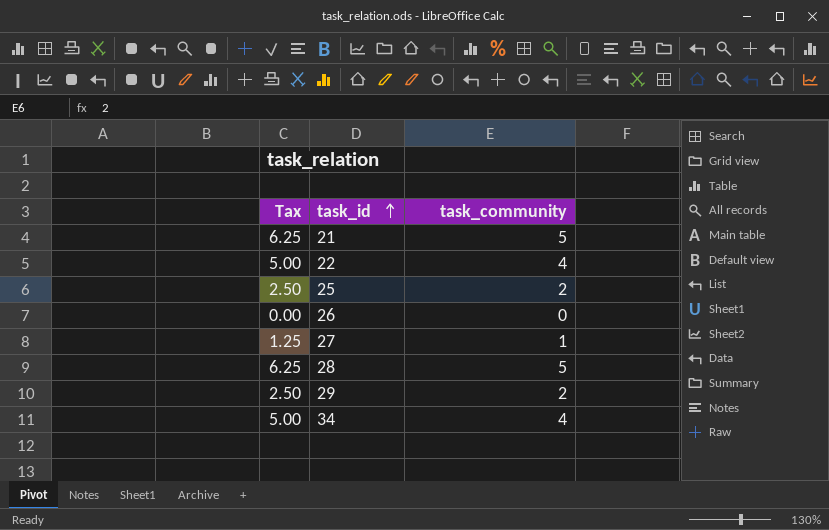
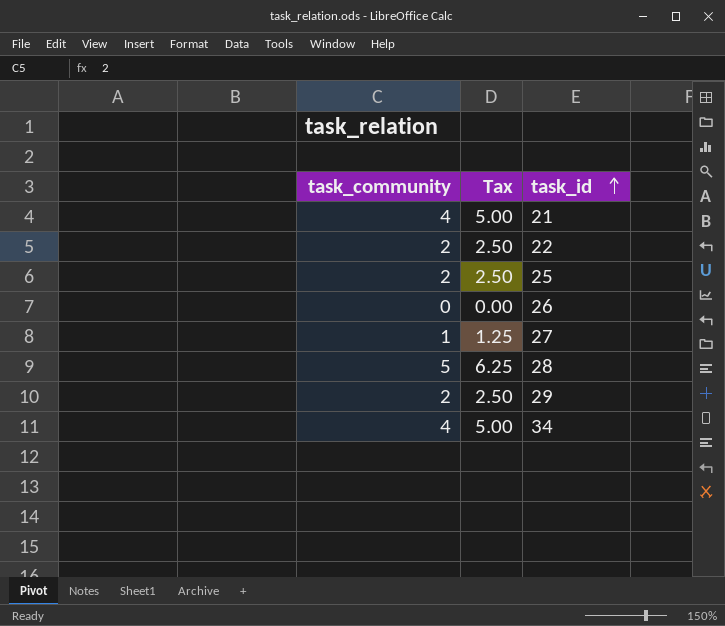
column task_community | position: 3 -> 1
21 | task_community: 5 -> 4
21 | Tax: 6.25 -> 5.00
22 | task_community: 4 -> 2
22 | Tax: 5.00 -> 2.50

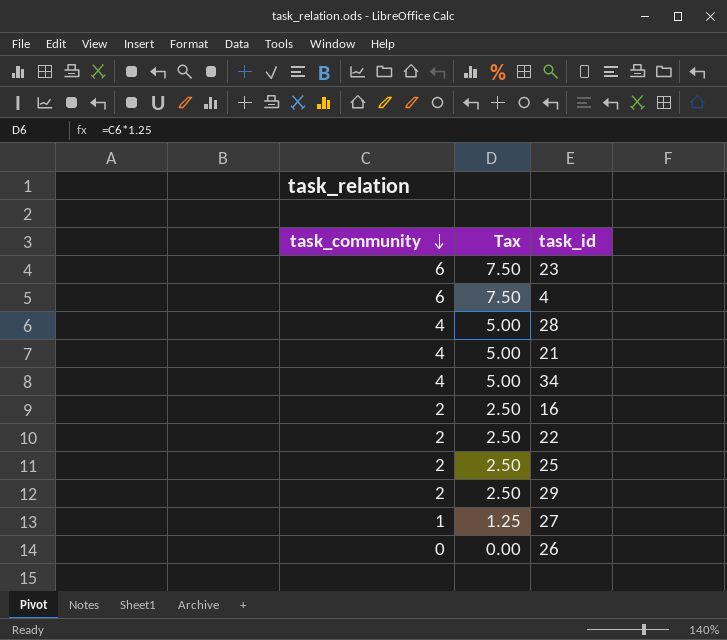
row order: task_id ascending -> task_community descending
row 23: none -> 6 | 7.50
row 4: none -> 6 | 7.50
28 | task_community: 5 -> 4
28 | Tax: 6.25 -> 5.00
row 16: none -> 2 | 2.50

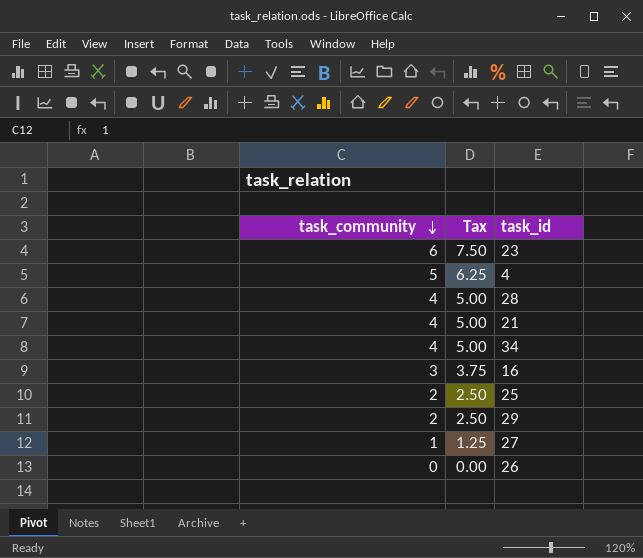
row 22: 2 | 2.50 -> none
4 | task_community: 6 -> 5
4 | Tax: 7.50 -> 6.25
16 | task_community: 2 -> 3
16 | Tax: 2.50 -> 3.75

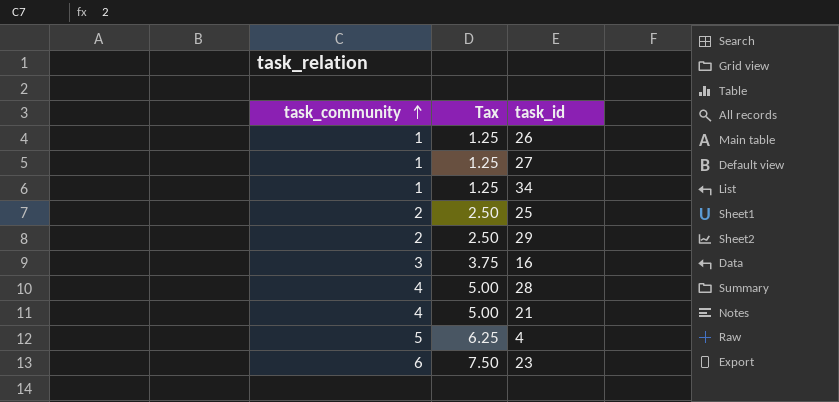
row order: task_community descending -> task_community ascending
26 | task_community: 0 -> 1
26 | Tax: 0.00 -> 1.25
34 | task_community: 4 -> 1
34 | Tax: 5.00 -> 1.25

